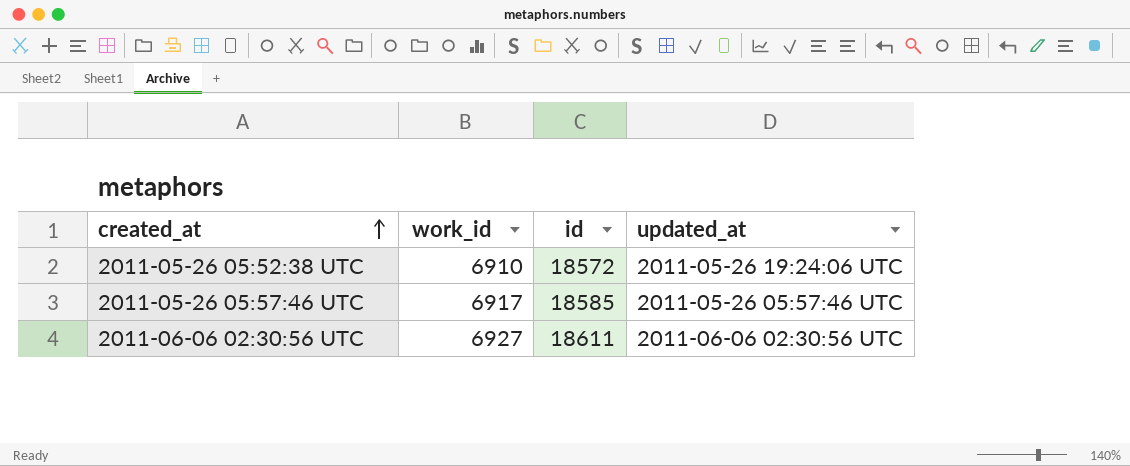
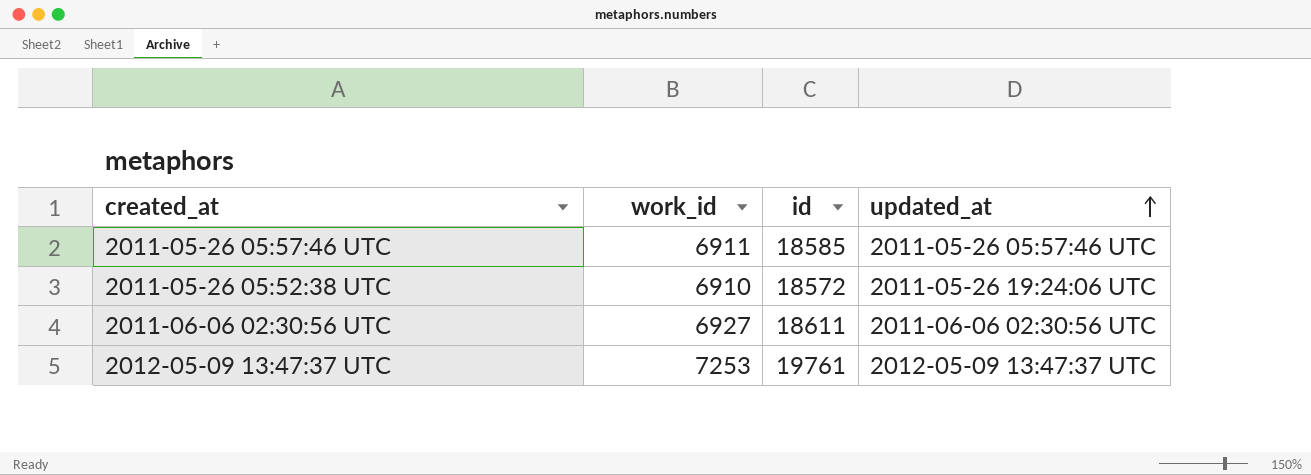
row order: created_at ascending -> updated_at ascending
2011-05-26 05:57:46 UTC | work_id: 6917 -> 6911
row 2012-05-09 13:47:37 UTC: none -> 7253 | 19761 | 2012-05-09 13:47:37 UTC

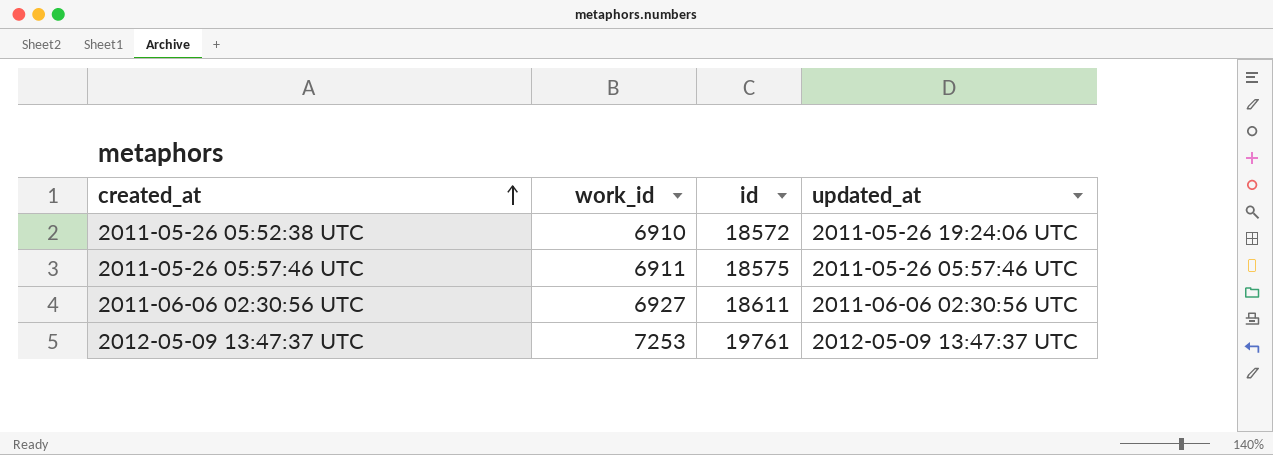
row order: updated_at ascending -> created_at ascending
2011-05-26 05:57:46 UTC | id: 18585 -> 18575

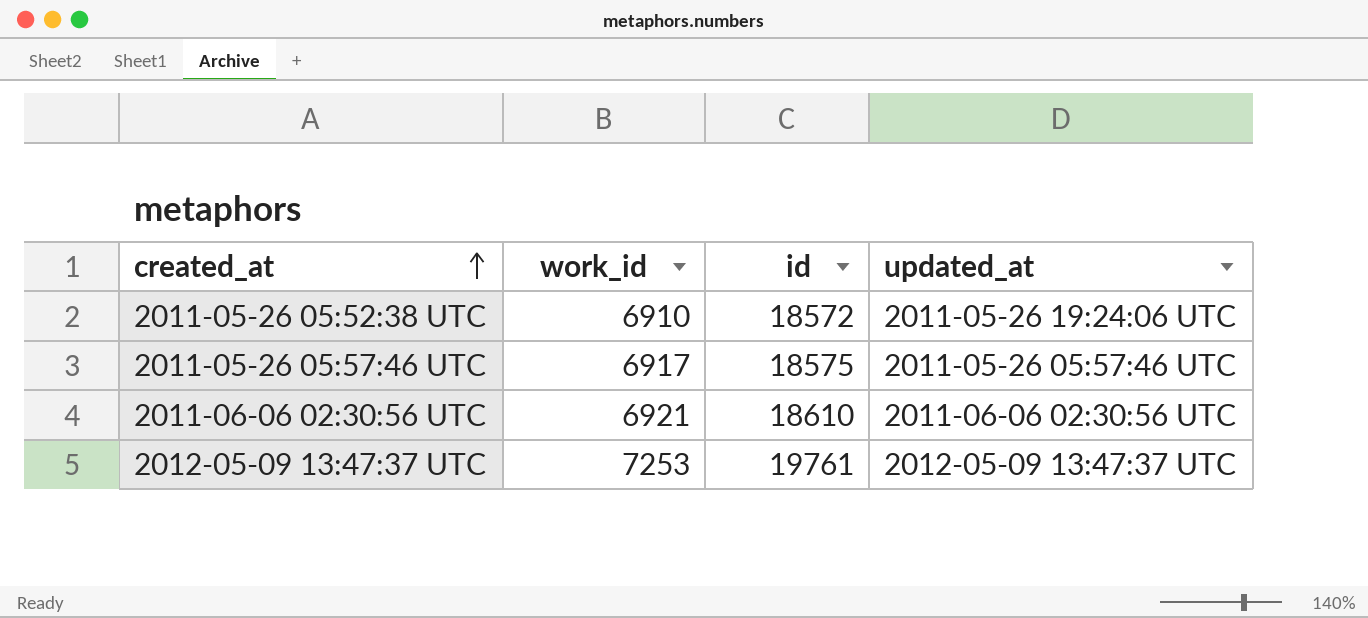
2011-05-26 05:57:46 UTC | work_id: 6911 -> 6917
2011-06-06 02:30:56 UTC | work_id: 6927 -> 6921
2011-06-06 02:30:56 UTC | id: 18611 -> 18610

